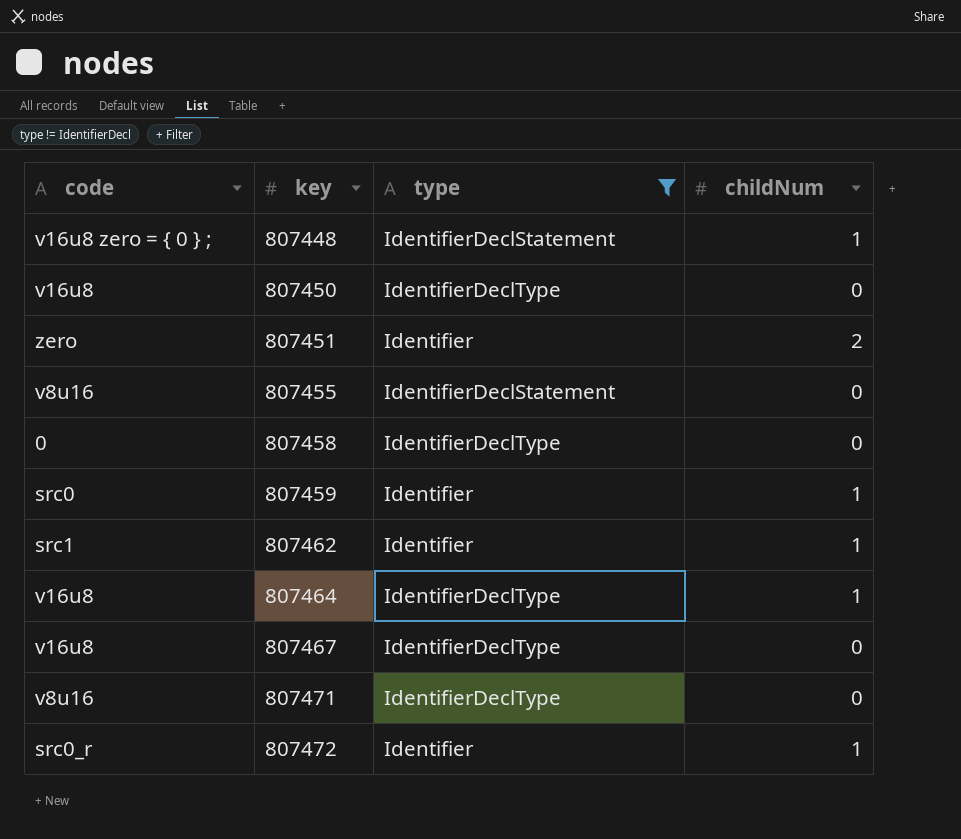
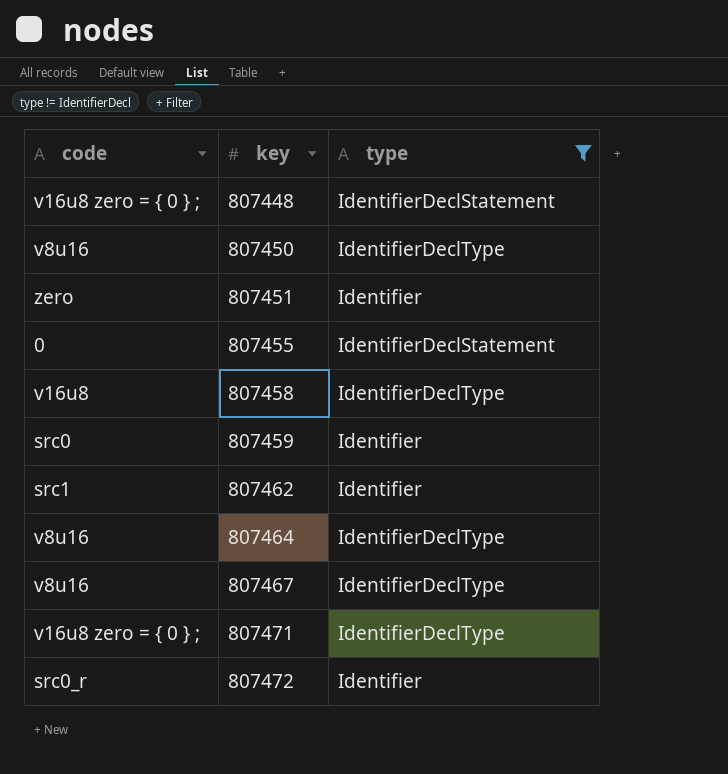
column childNum | position: 4 -> none
807450 | code: v16u8 -> v8u16
807455 | code: v8u16 -> 0
807458 | code: 0 -> v16u8
807464 | code: v16u8 -> v8u16
807467 | code: v16u8 -> v8u16
807471 | code: v8u16 -> v16u8 zero = { 0 } ;

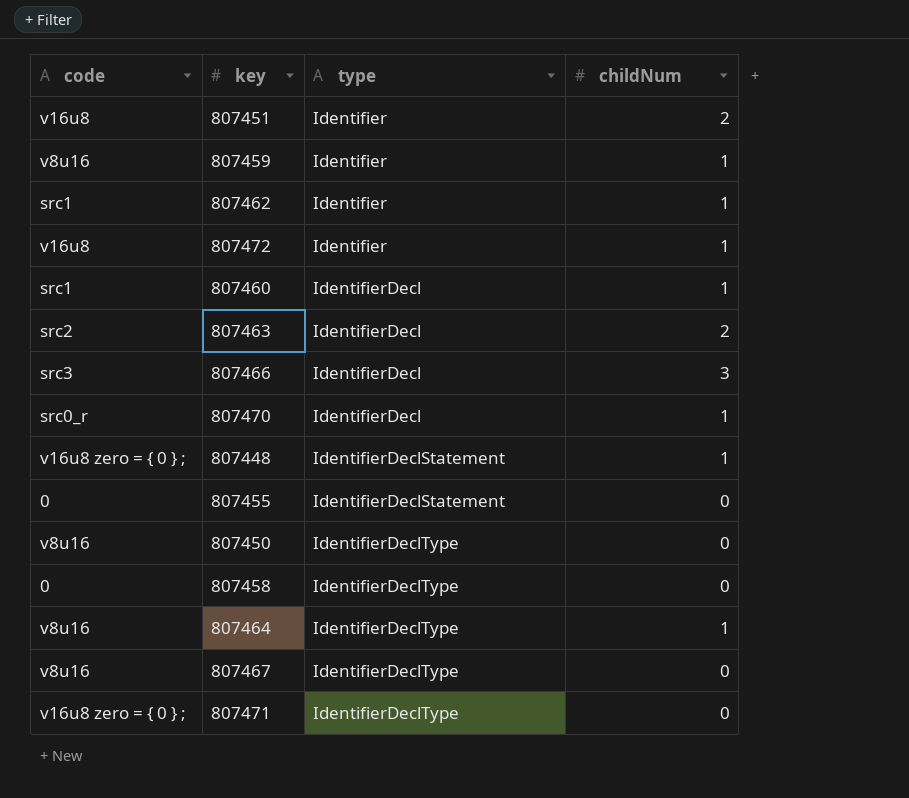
filter: type != IdentifierDecl -> none
row order: key ascending -> type ascending
column childNum | position: none -> 4
807451 | code: zero -> v16u8
807459 | code: src0 -> v8u16
807472 | code: src0_r -> v16u8
807458 | code: v16u8 -> 0

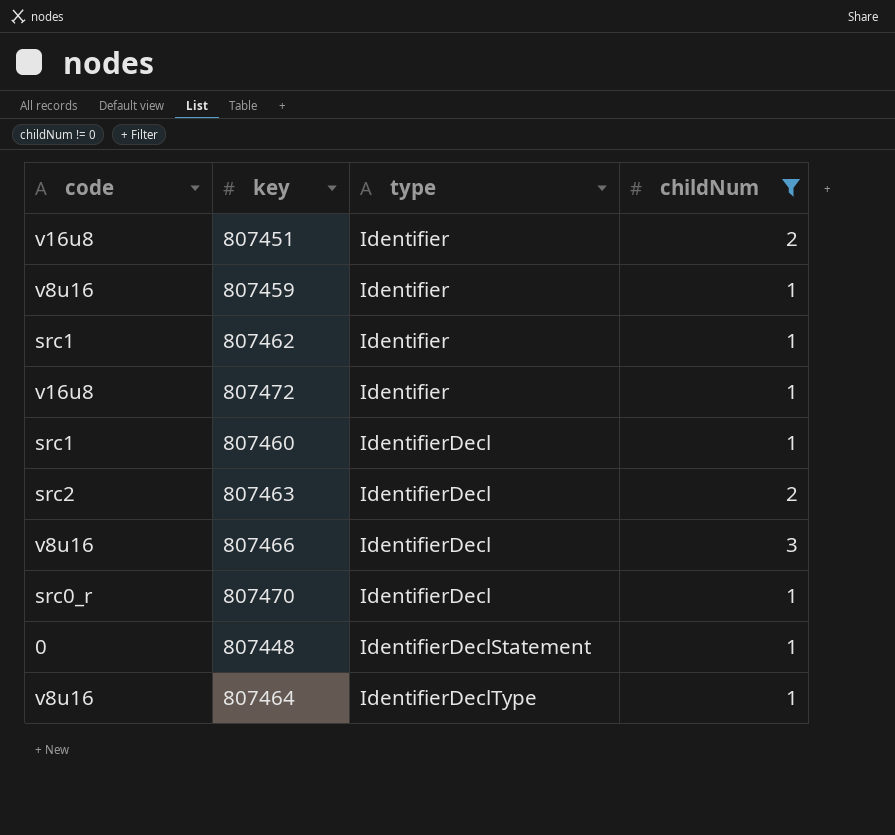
filter: none -> childNum != 0
807466 | code: src3 -> v8u16
807448 | code: v16u8 zero = { 0 } ; -> 0

